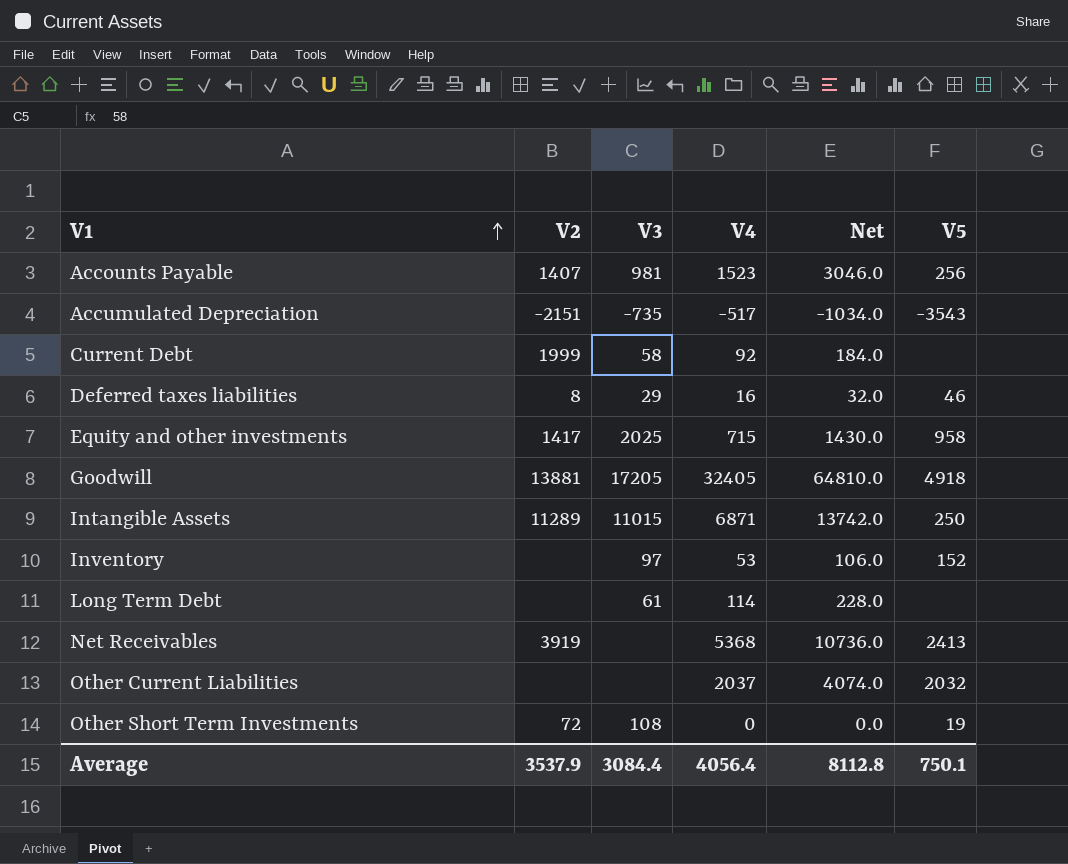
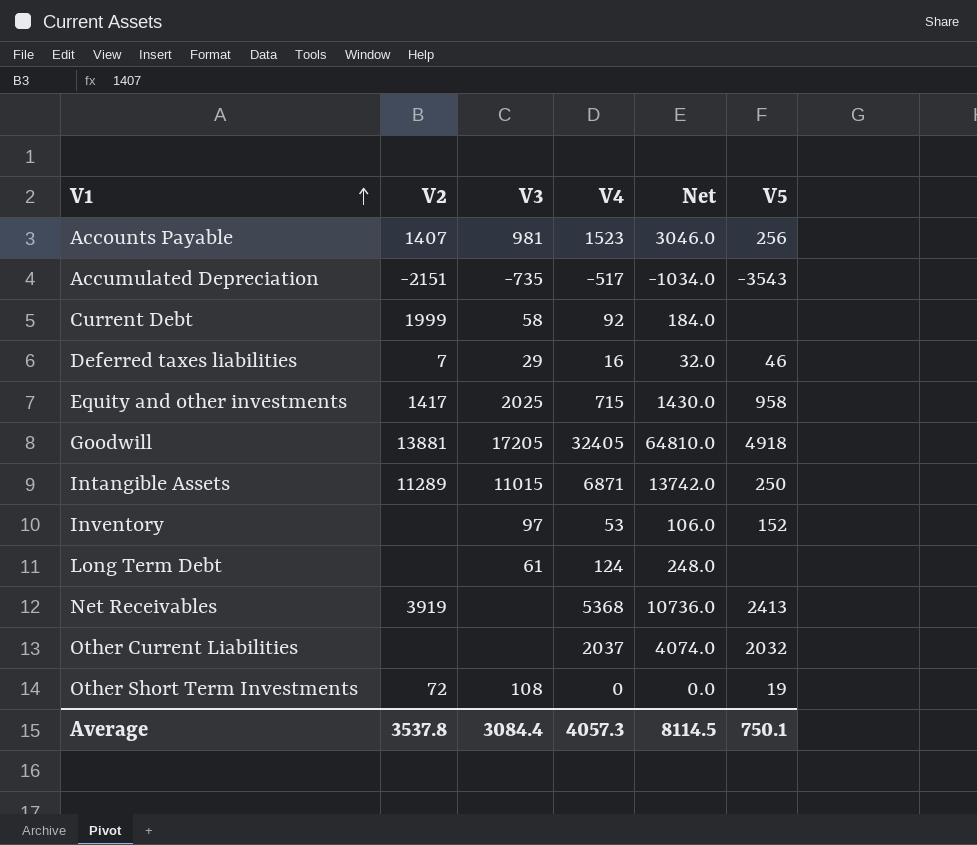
Deferred taxes liabilities | V2: 8 -> 7
Long Term Debt | V4: 114 -> 124
Long Term Debt | Net: 228.0 -> 248.0
Average | V2: 3537.9 -> 3537.8
Average | V4: 4056.4 -> 4057.3
Average | Net: 8112.8 -> 8114.5

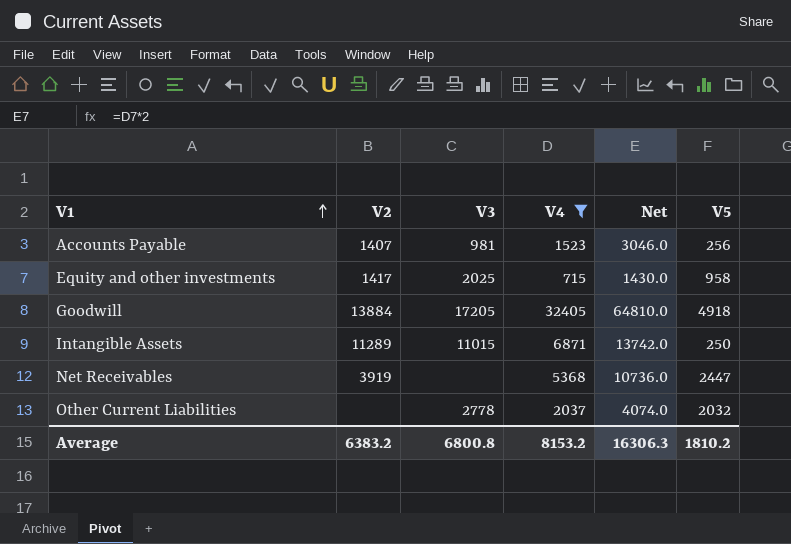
filter: none -> V4 >= 715
Goodwill | V2: 13881 -> 13884
Net Receivables | V5: 2413 -> 2447
Other Current Liabilities | V3: none -> 2778
Average | V2: 3537.8 -> 6383.2
Average | V3: 3084.4 -> 6800.8
Average | V4: 4057.3 -> 8153.2
Average | Net: 8114.5 -> 16306.3
Average | V5: 750.1 -> 1810.2

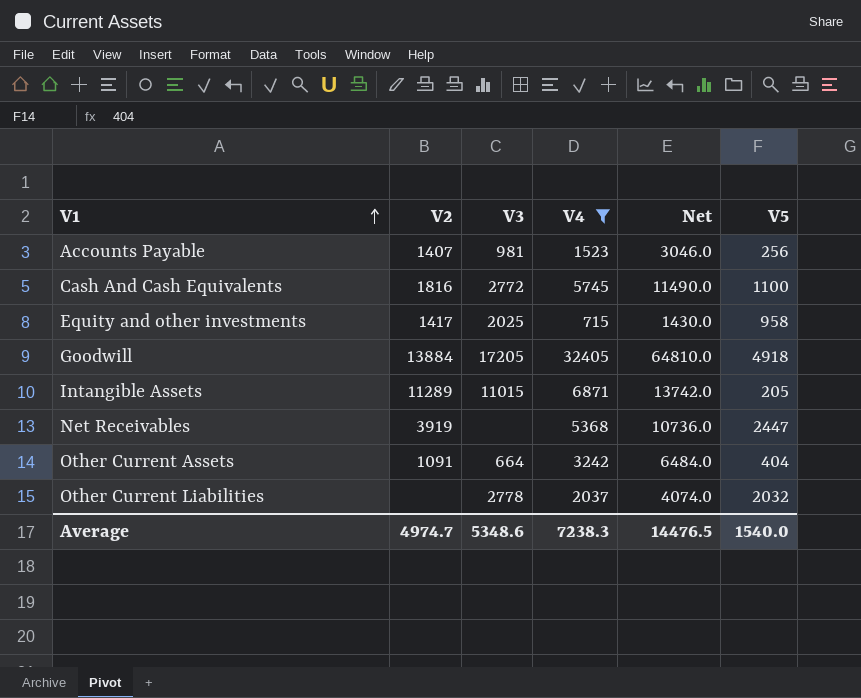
row Cash And Cash Equivalents: none -> 1816 | 2772 | 5745 | 11490.0 | 1100
Intangible Assets | V5: 250 -> 205
row Other Current Assets: none -> 1091 | 664 | 3242 | 6484.0 | 404
Average | V2: 6383.2 -> 4974.7
Average | V3: 6800.8 -> 5348.6
Average | V4: 8153.2 -> 7238.3
Average | Net: 16306.3 -> 14476.5
Average | V5: 1810.2 -> 1540.0

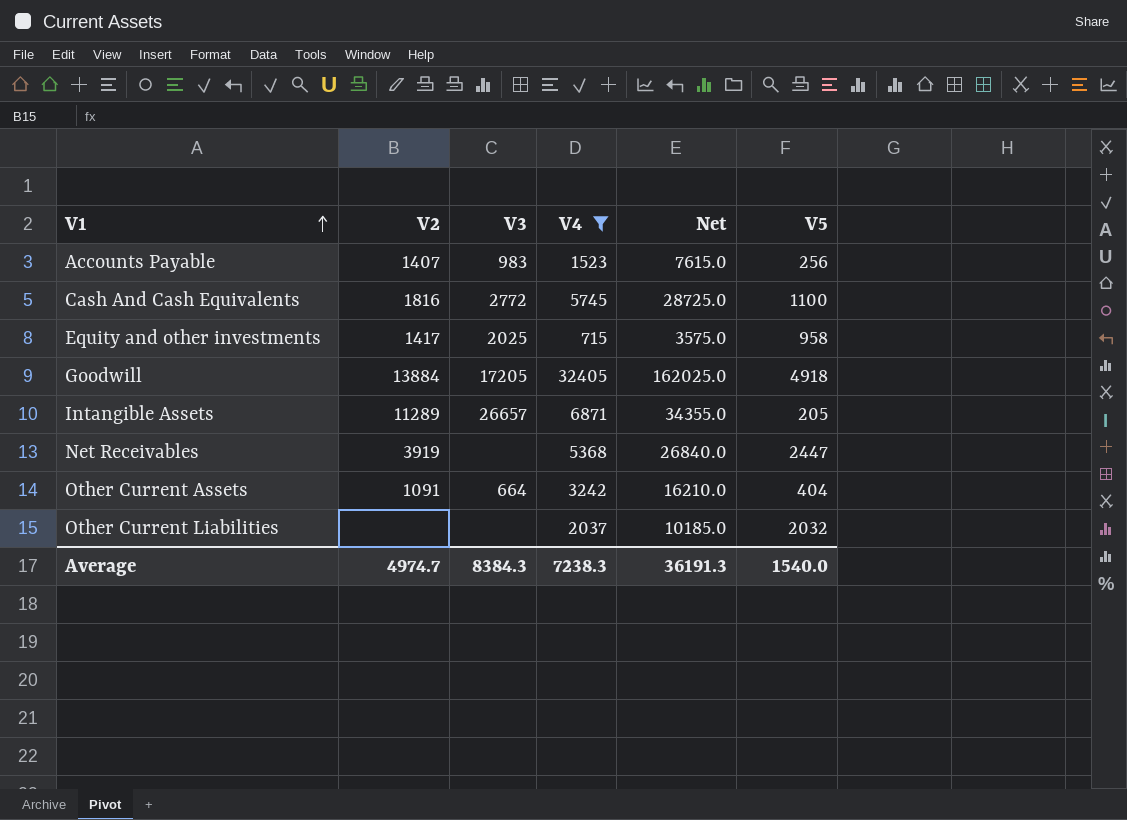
column Net | formula: [V4] * 2 -> [V4] * 5
Accounts Payable | V3: 981 -> 983
Intangible Assets | V3: 11015 -> 26657
Other Current Liabilities | V3: 2778 -> none
Average | V3: 5348.6 -> 8384.3
Average | Net: 14476.5 -> 36191.3

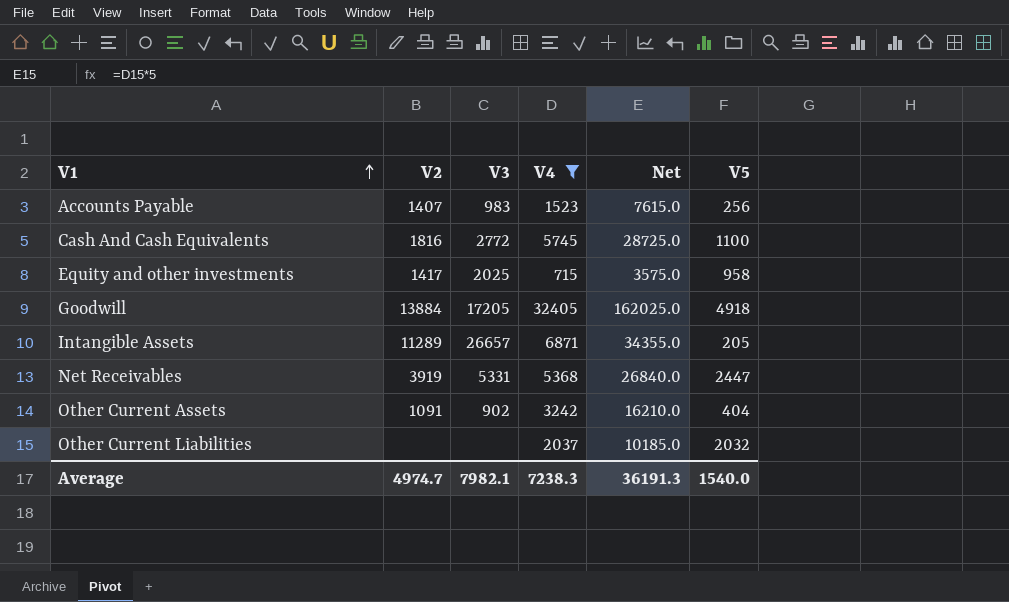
Net Receivables | V3: none -> 5331
Other Current Assets | V3: 664 -> 902
Average | V3: 8384.3 -> 7982.1

